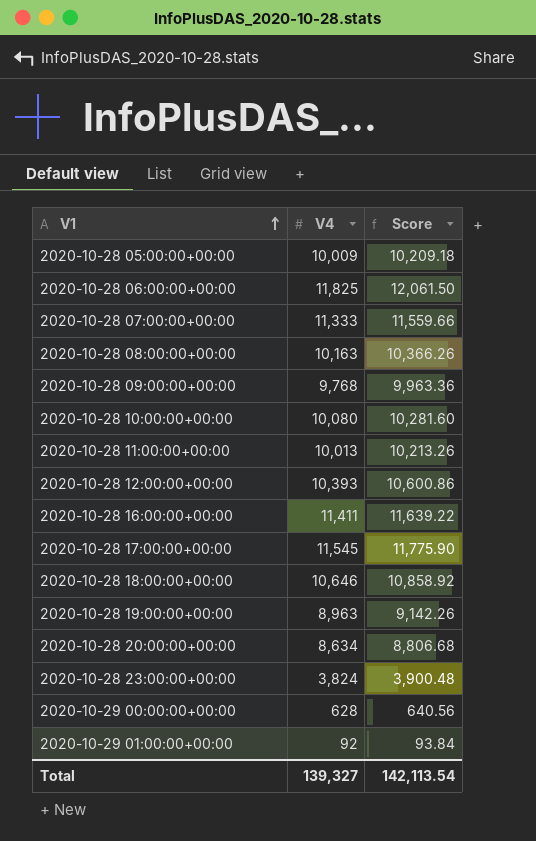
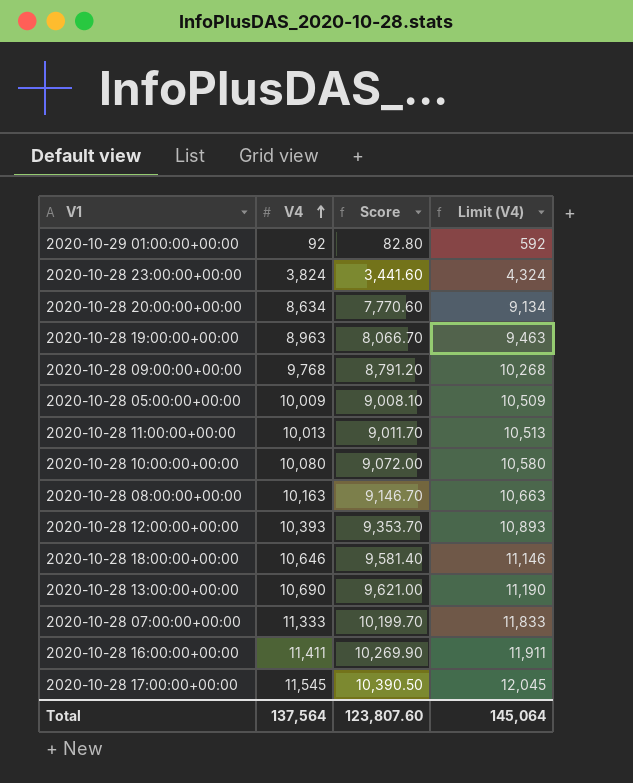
row order: V1 ascending -> V4 ascending
column Score | formula: [V4] * 1.02 -> [V4] * 0.9
column Limit (V4) | formula: none -> [V4] + 500
row 2020-10-28 06:00:00+00:00: 11,825 | 12,061.50 -> none
row 2020-10-29 00:00:00+00:00: 628 | 640.56 -> none
row 2020-10-28 13:00:00+00:00: none -> 10,690 | 9,621.00 | 11,190
Total | V4: 139,327 -> 137,564
Total | Score: 142,113.54 -> 123,807.60

